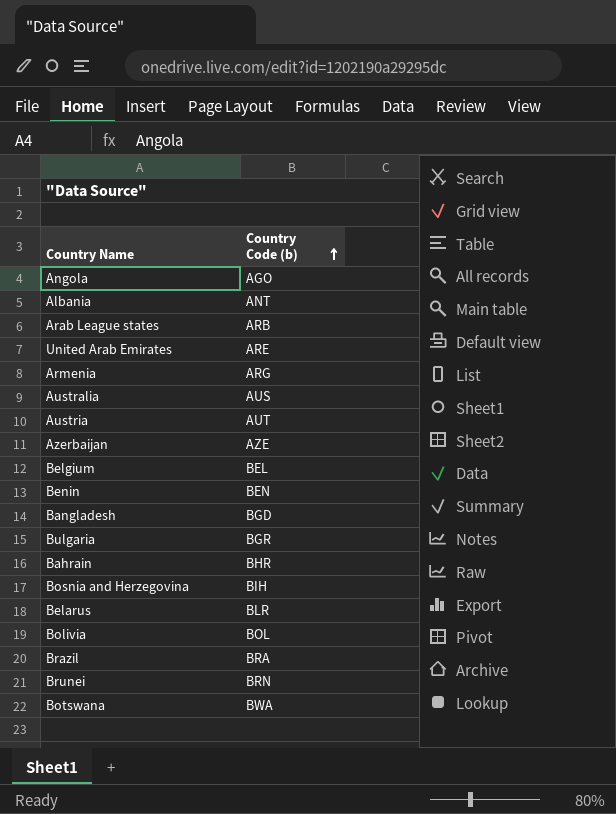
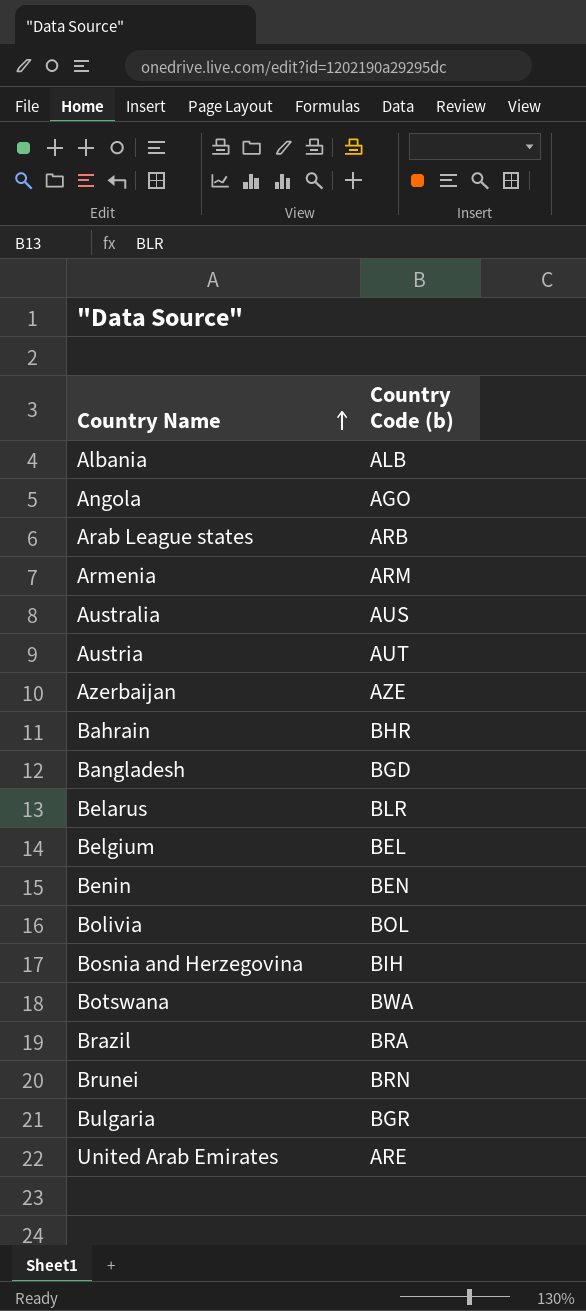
row order: Country Code (b) ascending -> Country Name ascending
Albania | Country Code (b): ANT -> ALB
Armenia | Country Code (b): ARG -> ARM

